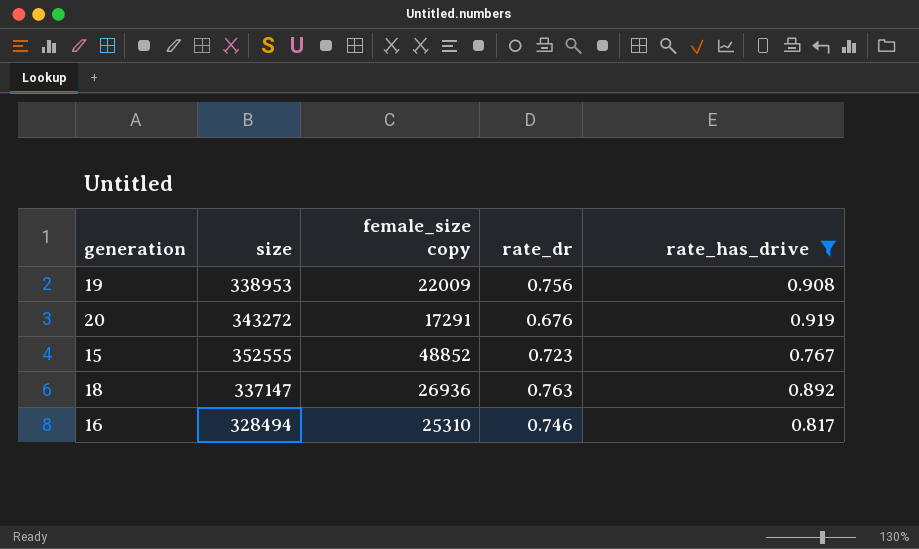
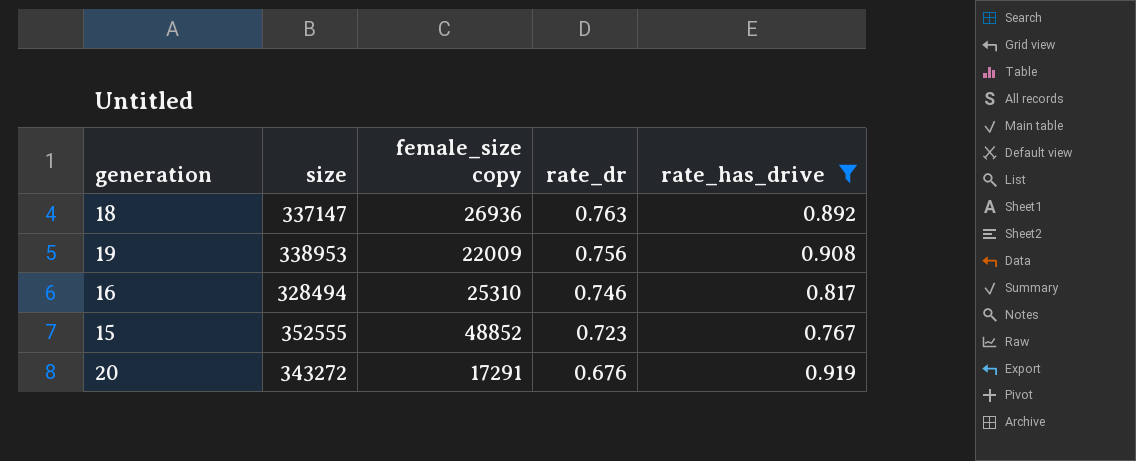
row order: none -> rate_dr descending

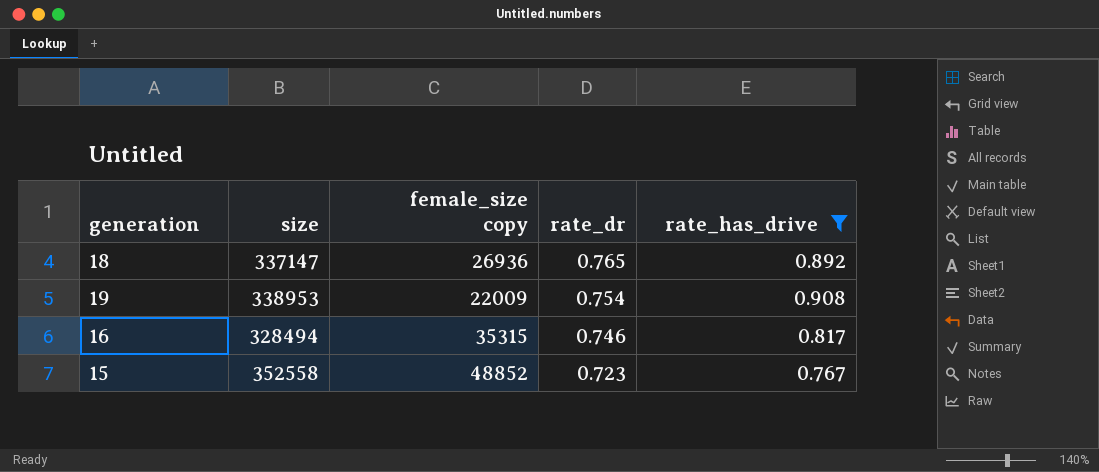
row 20: 343272 | 17291 | 0.676 | 0.919 -> none
18 | rate_dr: 0.763 -> 0.765
19 | rate_dr: 0.756 -> 0.754
16 | female_size copy: 25310 -> 35315
15 | size: 352555 -> 352558

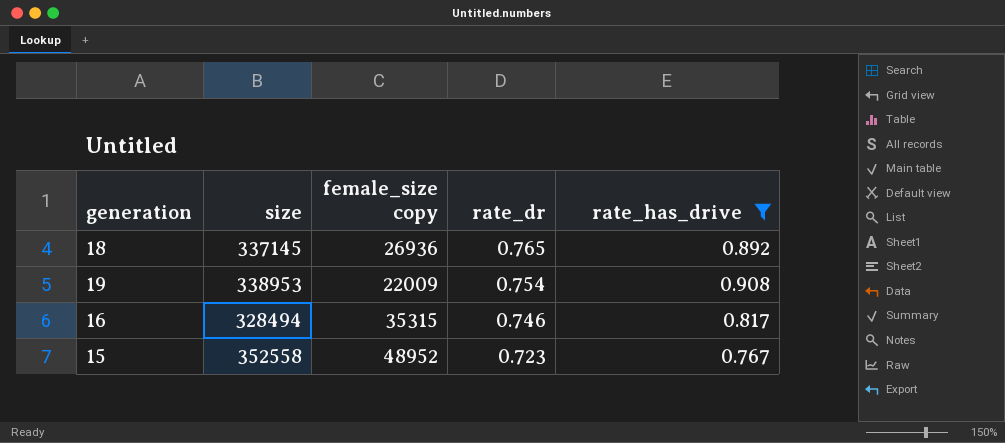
18 | size: 337147 -> 337145
15 | female_size copy: 48852 -> 48952

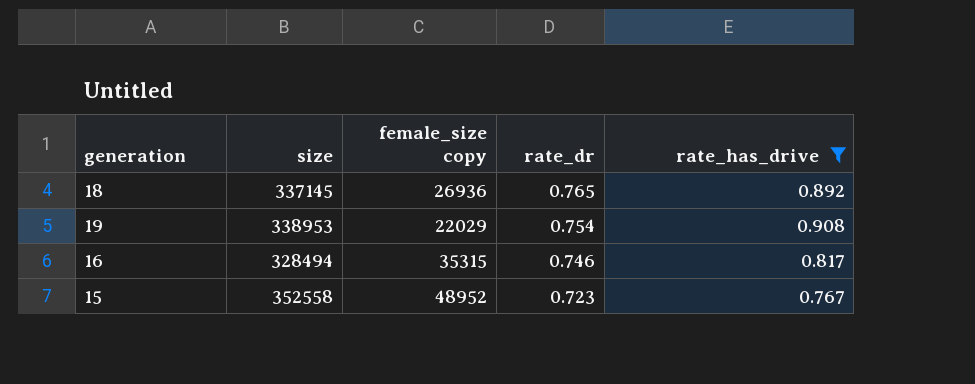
19 | female_size copy: 22009 -> 22029

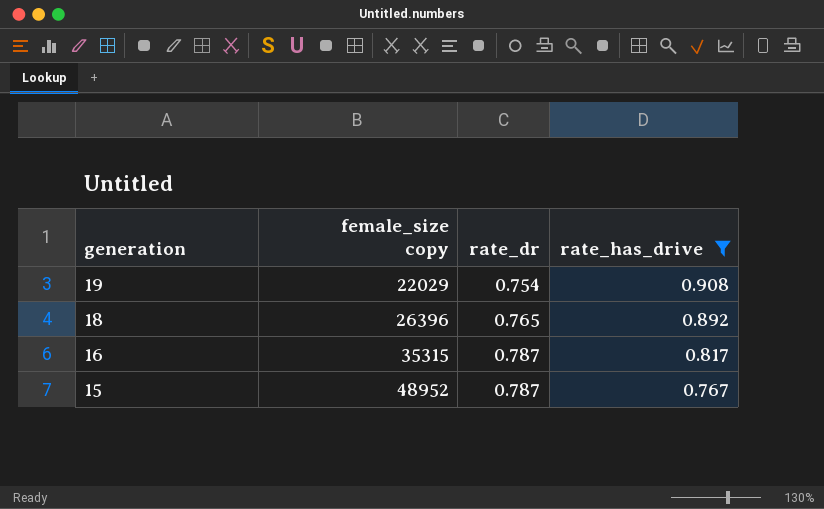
row order: rate_dr descending -> generation descending
column size | position: 2 -> none
18 | female_size copy: 26936 -> 26396
16 | rate_dr: 0.746 -> 0.787
15 | rate_dr: 0.723 -> 0.787

